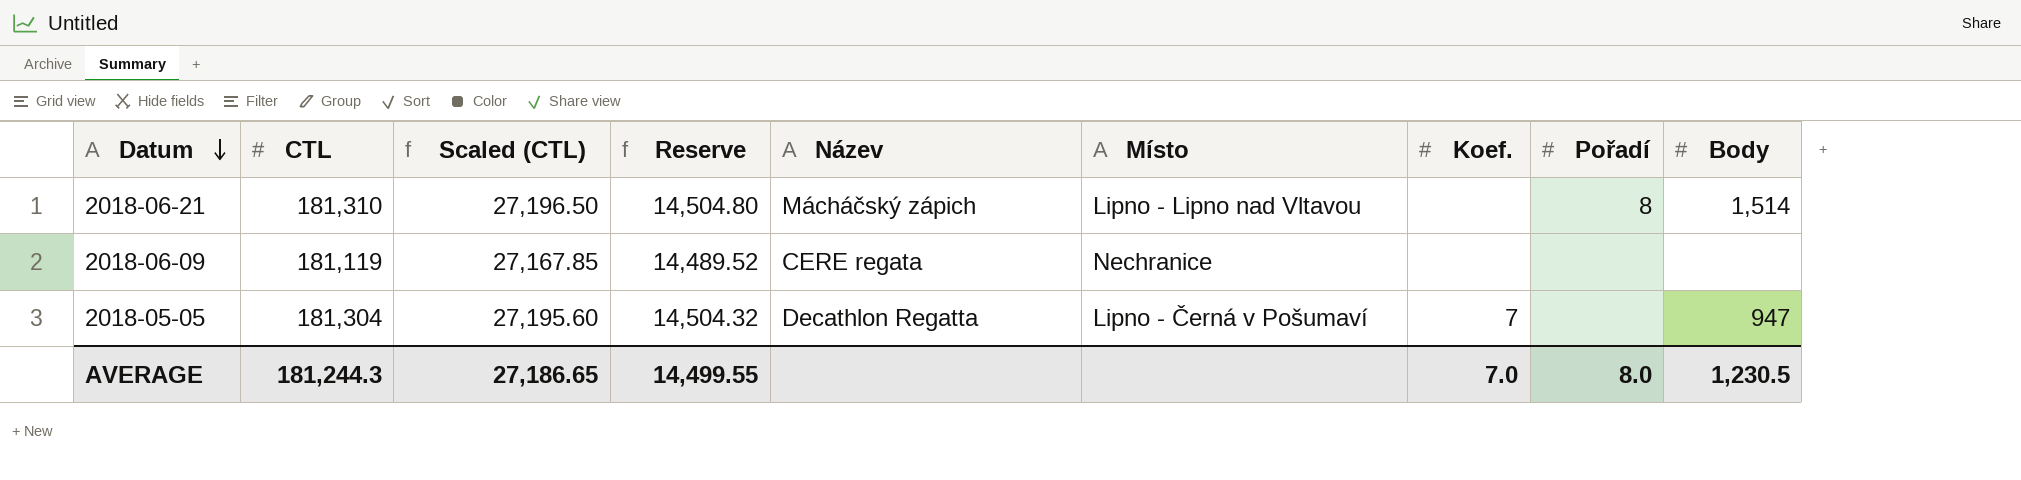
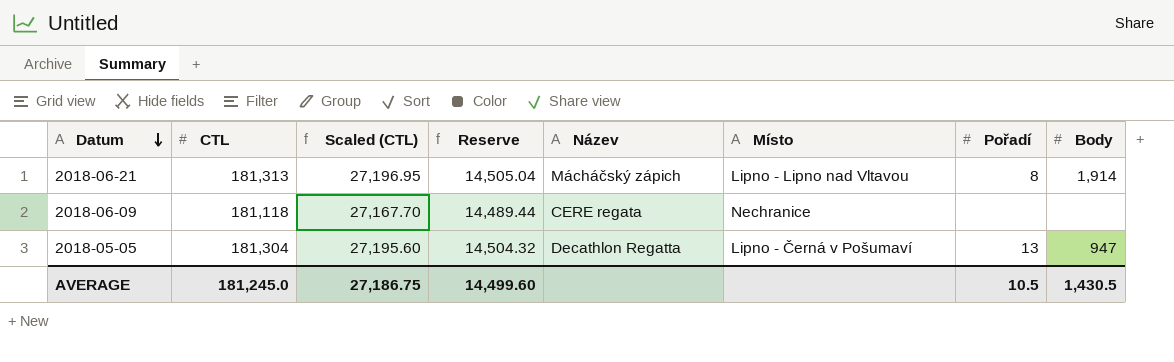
column Koef. | position: 7 -> none
2018-06-21 | CTL: 181,310 -> 181,313
2018-06-21 | Scaled (CTL): 27,196.50 -> 27,196.95
2018-06-21 | Reserve: 14,504.80 -> 14,505.04
2018-06-21 | Body: 1,514 -> 1,914
2018-06-09 | CTL: 181,119 -> 181,118
2018-06-09 | Scaled (CTL): 27,167.85 -> 27,167.70
2018-06-09 | Reserve: 14,489.52 -> 14,489.44
2018-05-05 | Pořadí: none -> 13
AVERAGE | CTL: 181,244.3 -> 181,245.0
AVERAGE | Scaled (CTL): 27,186.65 -> 27,186.75
AVERAGE | Reserve: 14,499.55 -> 14,499.60
AVERAGE | Pořadí: 8.0 -> 10.5
AVERAGE | Body: 1,230.5 -> 1,430.5

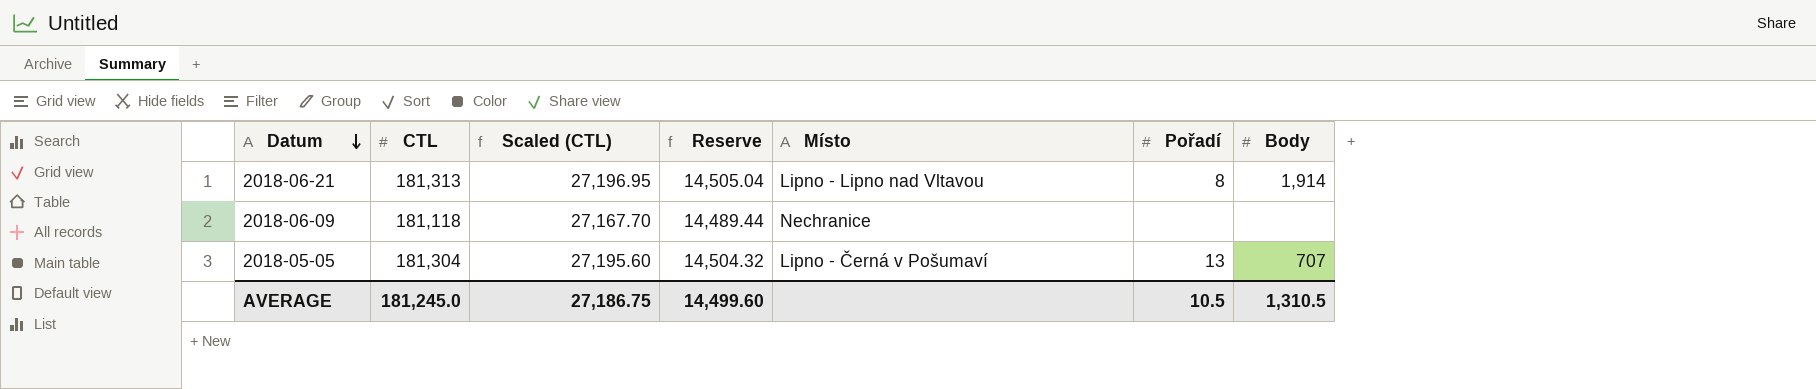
column Název | position: 5 -> none
2018-05-05 | Body: 947 -> 707
AVERAGE | Body: 1,430.5 -> 1,310.5

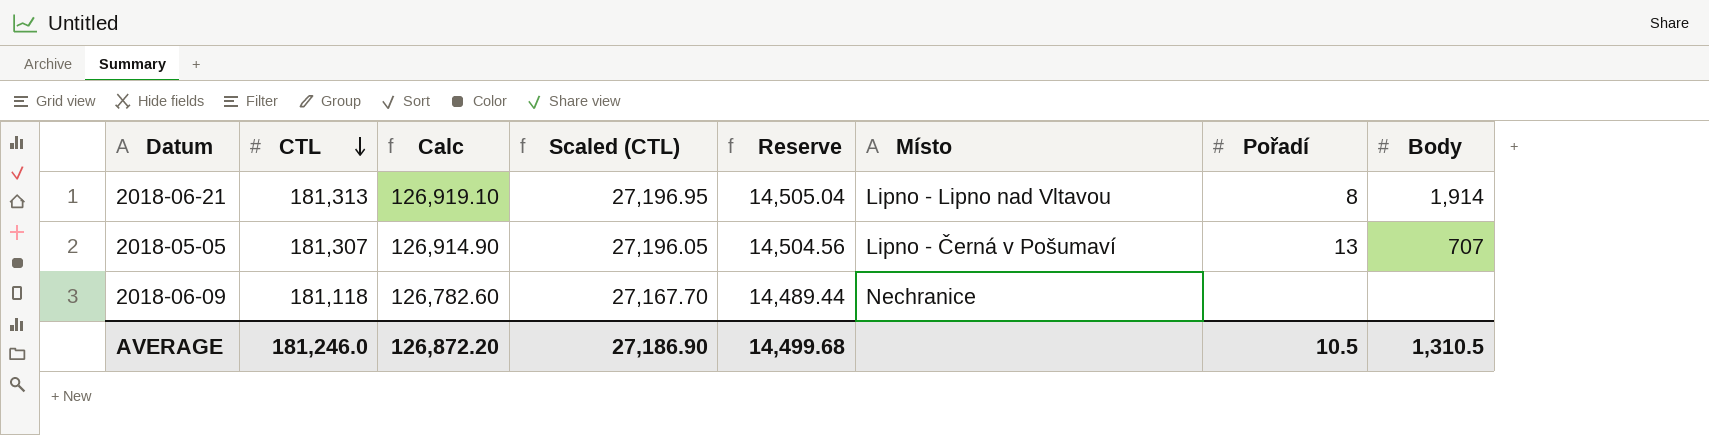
row order: Datum descending -> CTL descending
column Calc | formula: none -> [CTL] * 0.7
2018-05-05 | CTL: 181,304 -> 181,307
2018-05-05 | Scaled (CTL): 27,195.60 -> 27,196.05
2018-05-05 | Reserve: 14,504.32 -> 14,504.56
AVERAGE | CTL: 181,245.0 -> 181,246.0
AVERAGE | Scaled (CTL): 27,186.75 -> 27,186.90
AVERAGE | Reserve: 14,499.60 -> 14,499.68

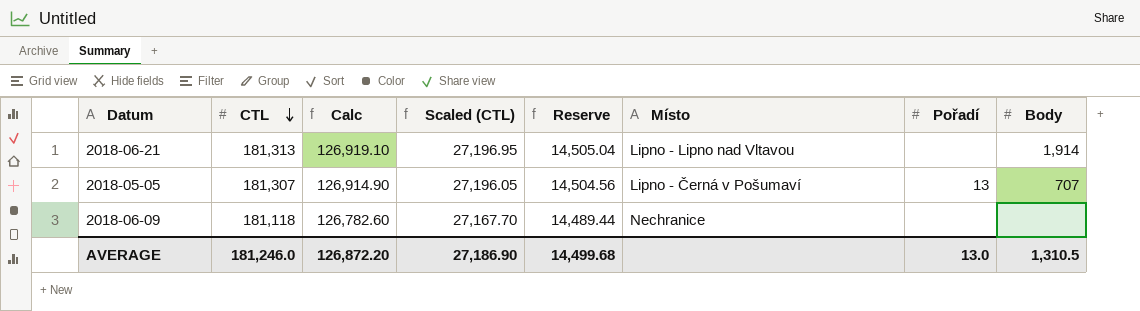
2018-06-21 | Pořadí: 8 -> none
AVERAGE | Pořadí: 10.5 -> 13.0

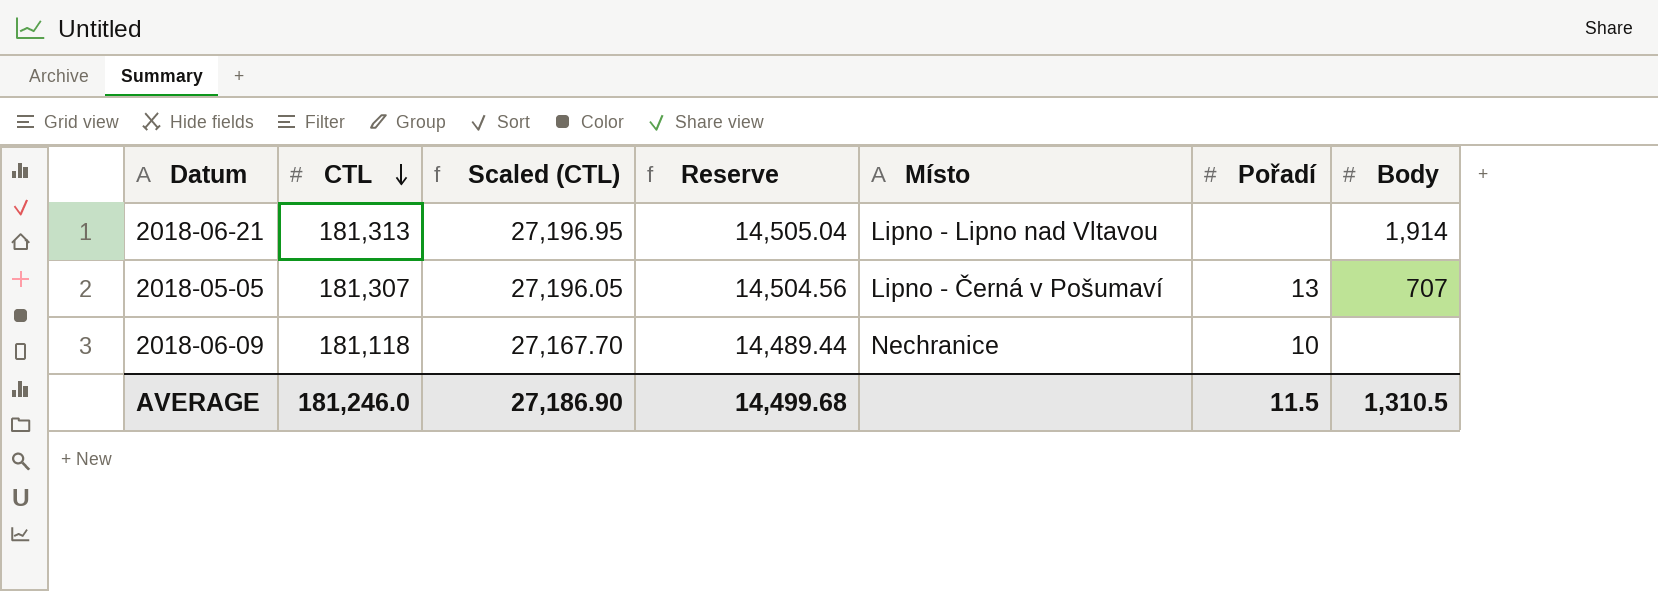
column Calc | formula: [CTL] * 0.7 -> none
2018-06-09 | Pořadí: none -> 10
AVERAGE | Pořadí: 13.0 -> 11.5

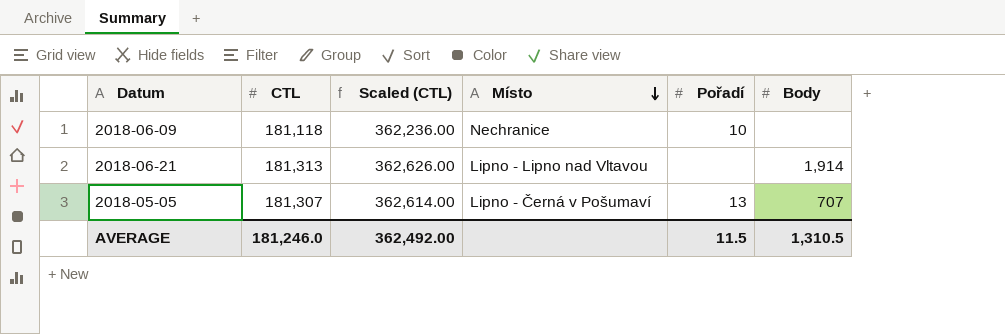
row order: CTL descending -> Místo descending
column Reserve | formula: [CTL] * 0.08 -> none
column Scaled (CTL) | formula: [CTL] * 0.15 -> [CTL] * 2
AVERAGE | Scaled (CTL): 27,186.90 -> 362,492.00

